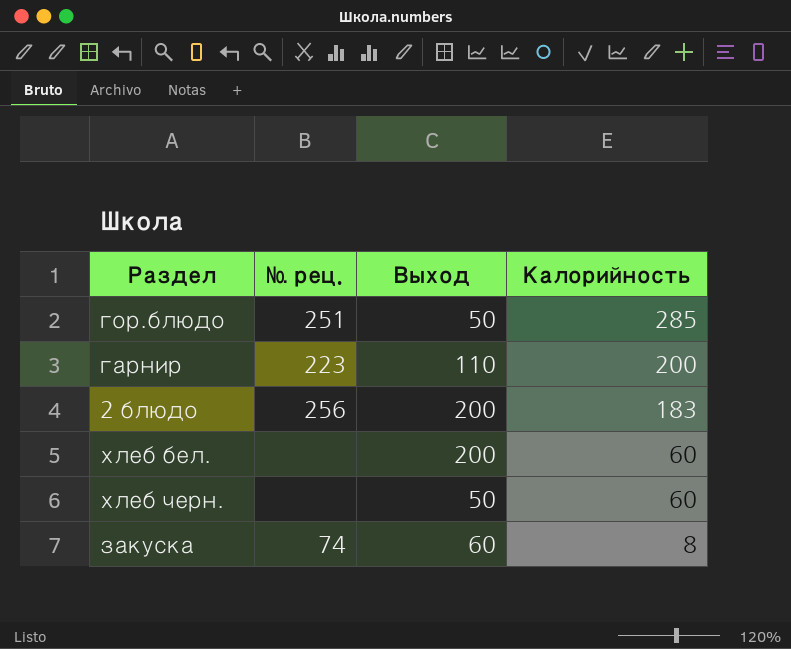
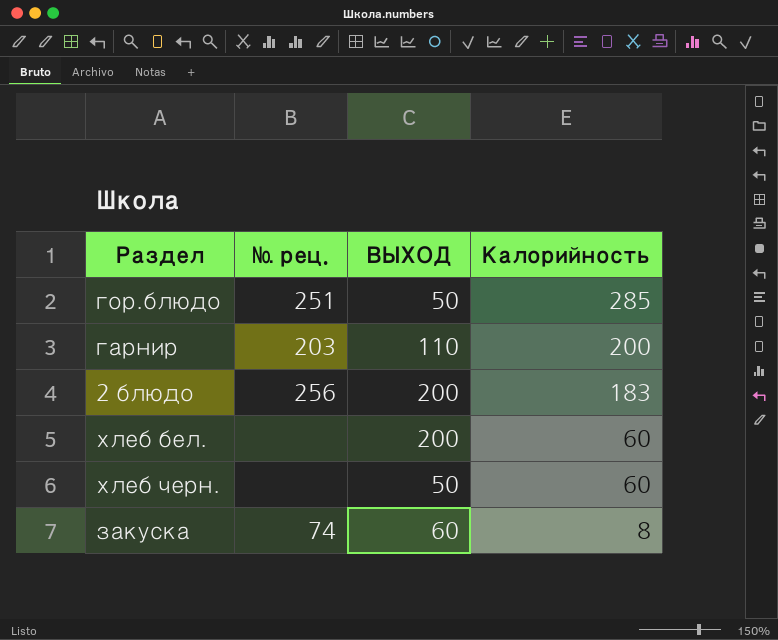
column name: Выход -> ВЫХОД
гарнир | № рец.: 223 -> 203

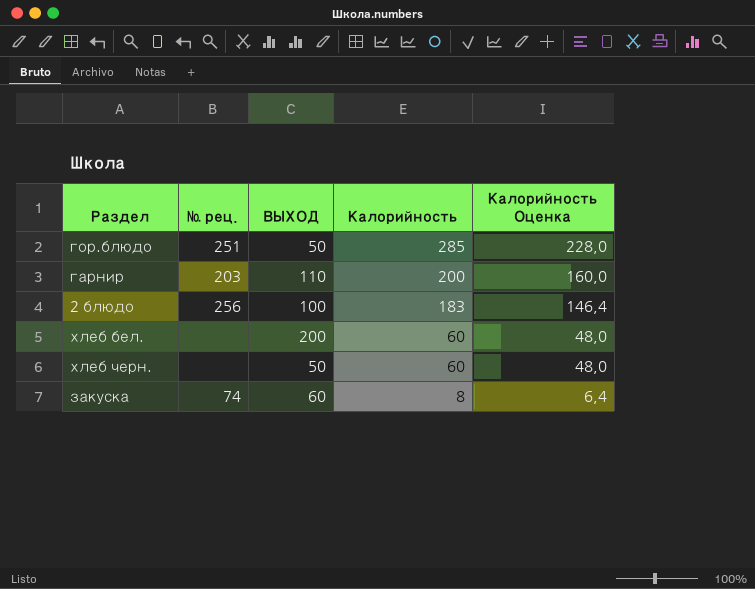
column Калорийность Оценка | formula: none -> [Калорийность] * 0,8
2 блюдо | ВЫХОД: 200 -> 100

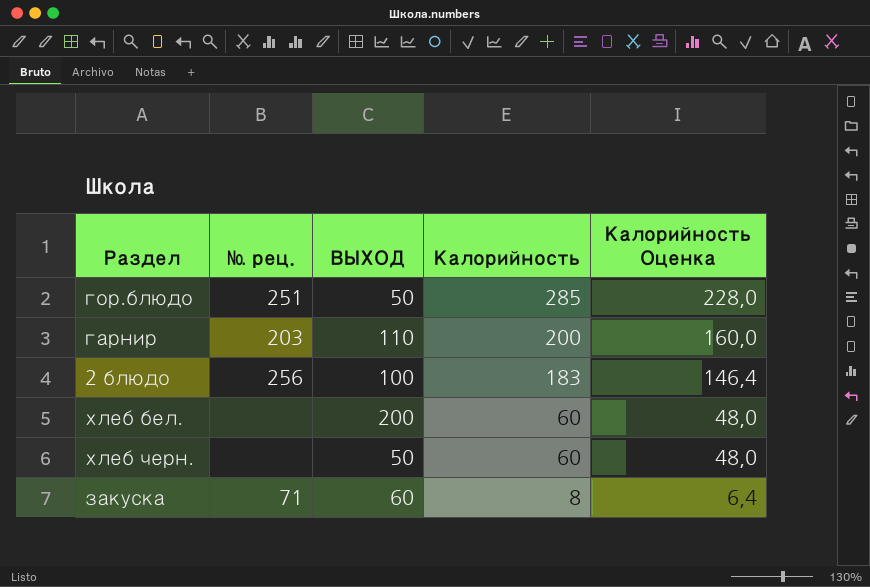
закуска | № рец.: 74 -> 71

